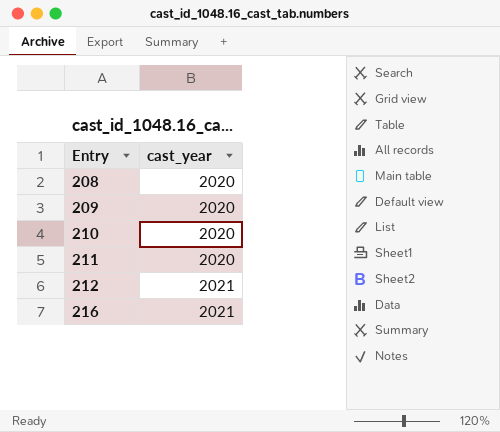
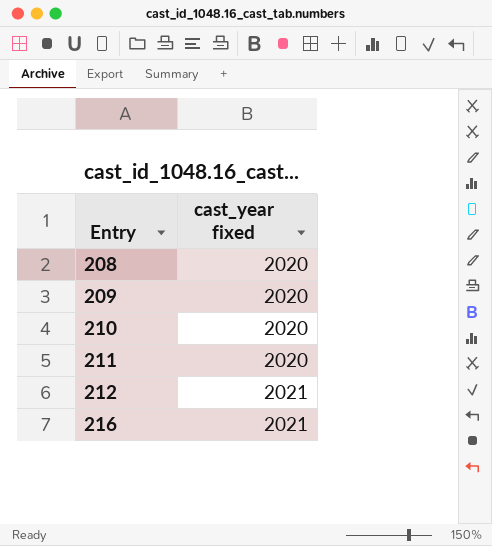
column name: cast_year -> cast_year fixed

